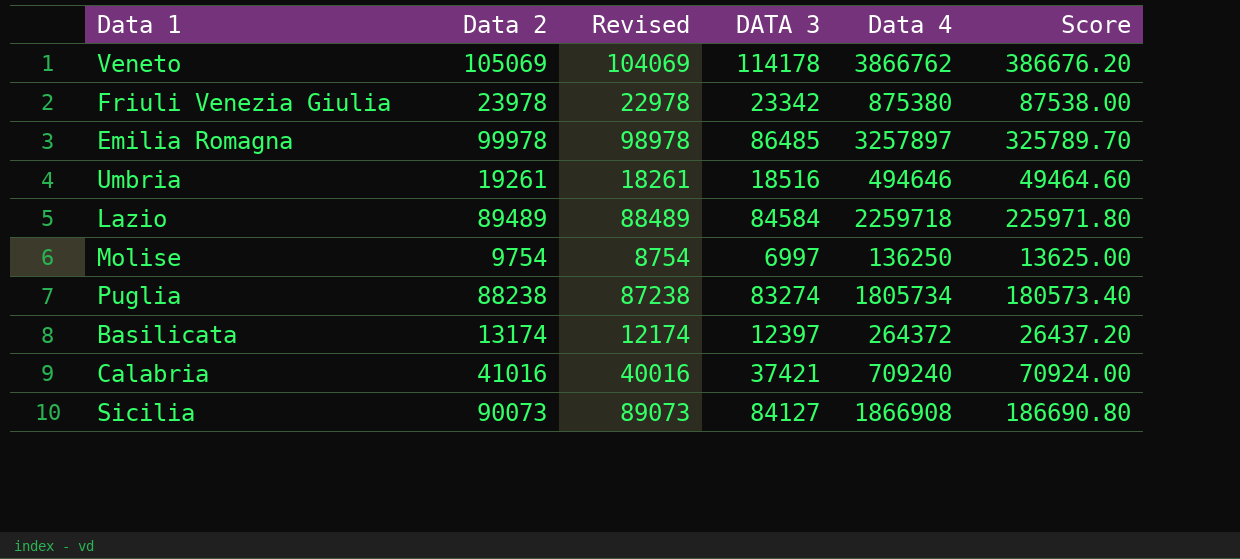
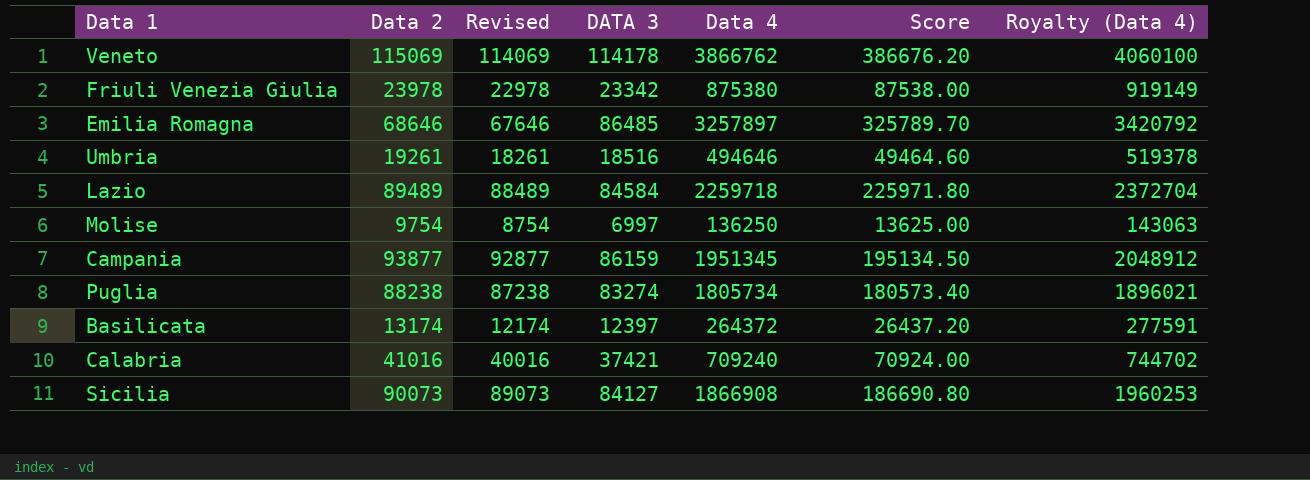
column Royalty (Data 4) | formula: none -> [Data 4] * 1.05
Veneto | Data 2: 105069 -> 115069
Veneto | Revised: 104069 -> 114069
Emilia Romagna | Data 2: 99978 -> 68646
Emilia Romagna | Revised: 98978 -> 67646
row Campania: none -> 93877 | 92877 | 86159 | 1951345 | 195134.50 | 2048912

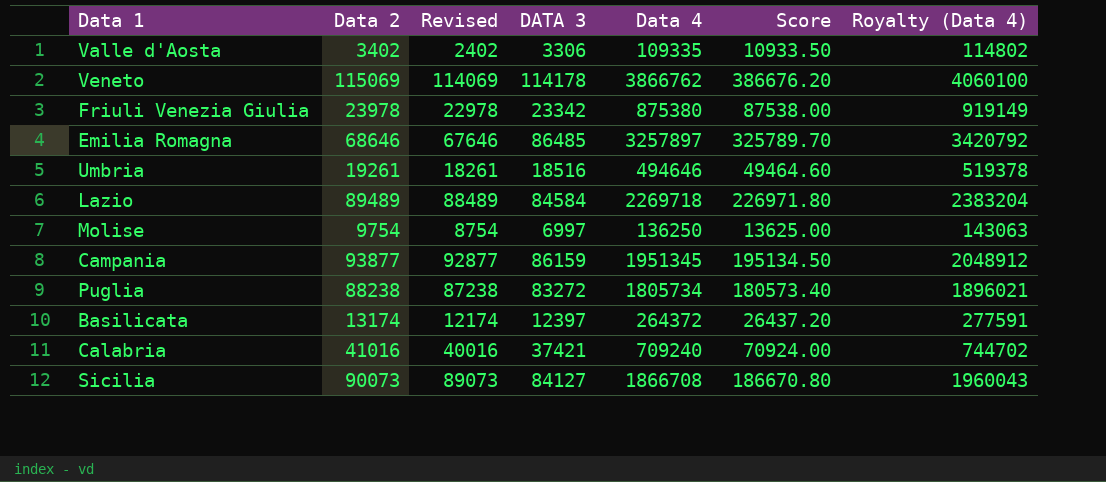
row Valle d'Aosta: none -> 3402 | 2402 | 3306 | 109335 | 10933.50 | 114802
Lazio | Data 4: 2259718 -> 2269718
Lazio | Score: 225971.80 -> 226971.80
Lazio | Royalty (Data 4): 2372704 -> 2383204
Puglia | DATA 3: 83274 -> 83272
Sicilia | Data 4: 1866908 -> 1866708
Sicilia | Score: 186690.80 -> 186670.80
Sicilia | Royalty (Data 4): 1960253 -> 1960043

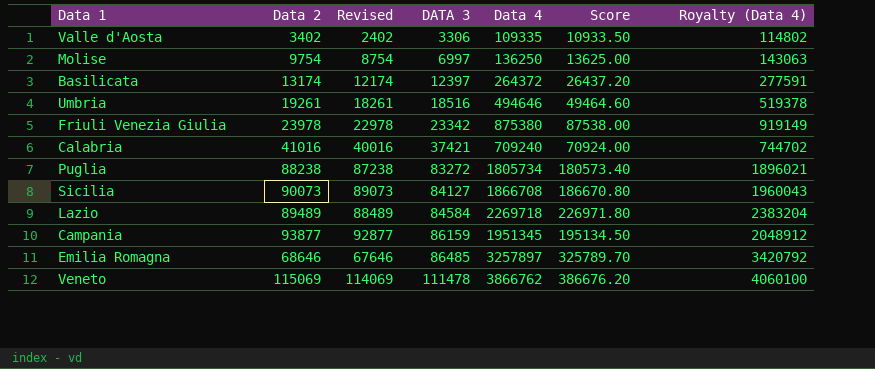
row order: none -> DATA 3 ascending
Veneto | DATA 3: 114178 -> 111478

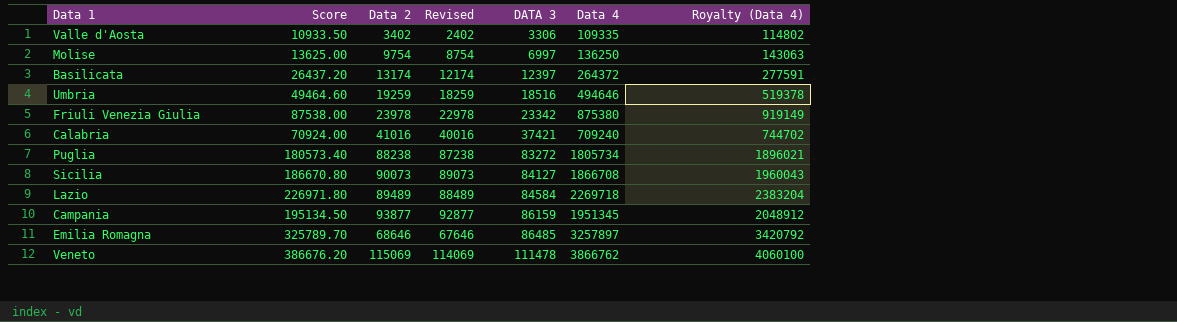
column Score | position: 6 -> 2
Umbria | Data 2: 19261 -> 19259
Umbria | Revised: 18261 -> 18259

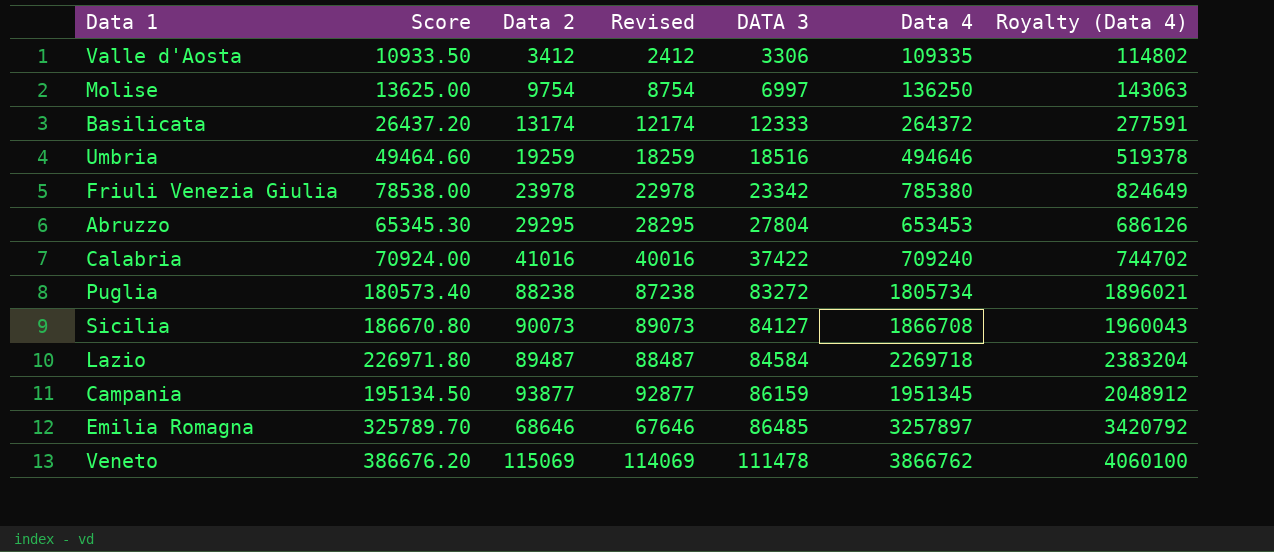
Valle d'Aosta | Data 2: 3402 -> 3412
Valle d'Aosta | Revised: 2402 -> 2412
Basilicata | DATA 3: 12397 -> 12333
Friuli Venezia Giulia | Score: 87538.00 -> 78538.00
Friuli Venezia Giulia | Data 4: 875380 -> 785380
Friuli Venezia Giulia | Royalty (Data 4): 919149 -> 824649
row Abruzzo: none -> 65345.30 | 29295 | 28295 | 27804 | 653453 | 686126
Calabria | DATA 3: 37421 -> 37422
Lazio | Data 2: 89489 -> 89487
Lazio | Revised: 88489 -> 88487

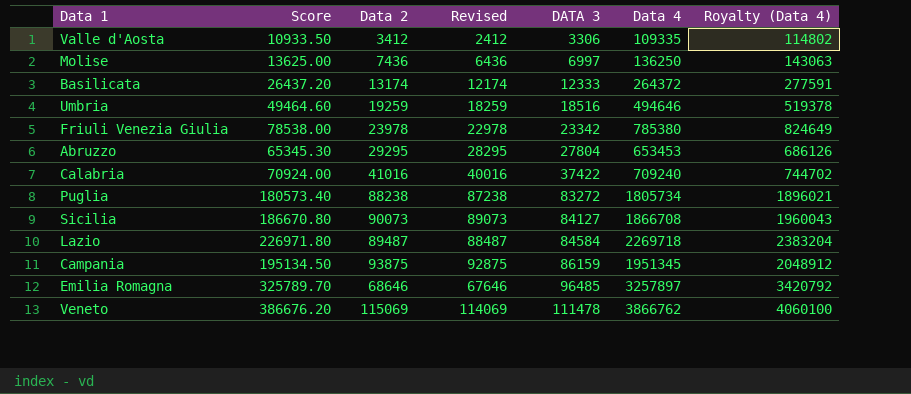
Molise | Data 2: 9754 -> 7436
Molise | Revised: 8754 -> 6436
Campania | Data 2: 93877 -> 93875
Campania | Revised: 92877 -> 92875
Emilia Romagna | DATA 3: 86485 -> 96485

